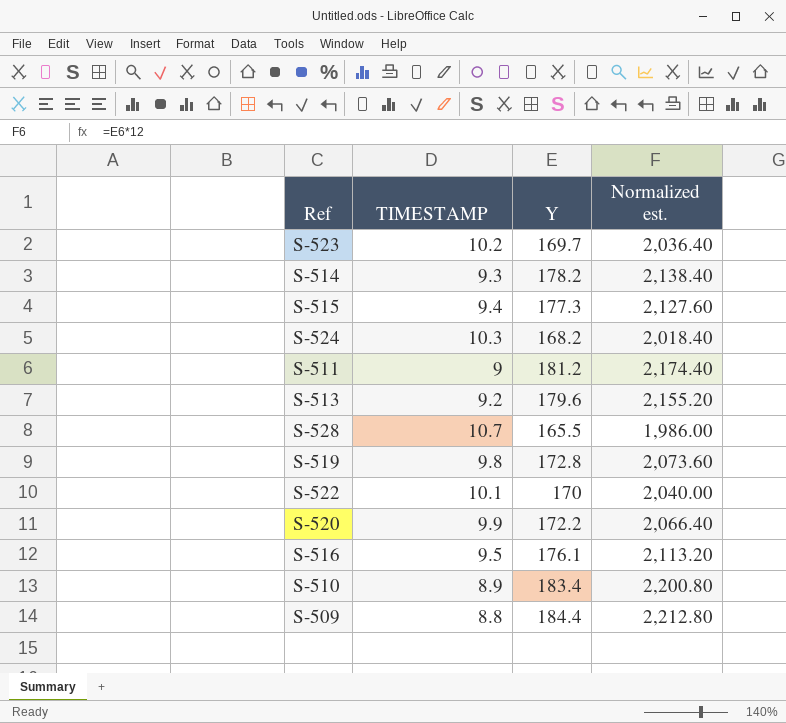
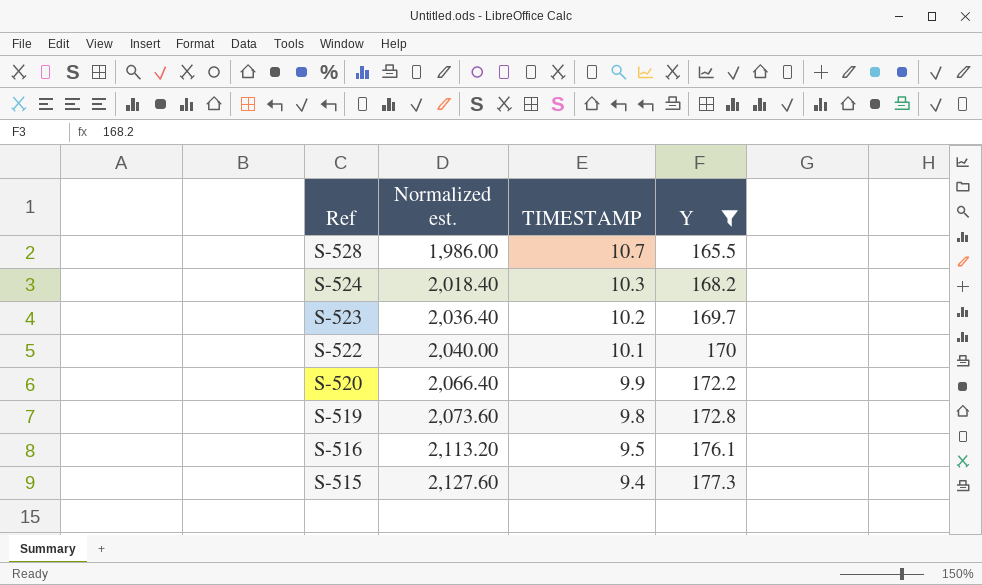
filter: none -> Y <= 177.3
row order: none -> Ref descending
column Normalized est. | position: 4 -> 2

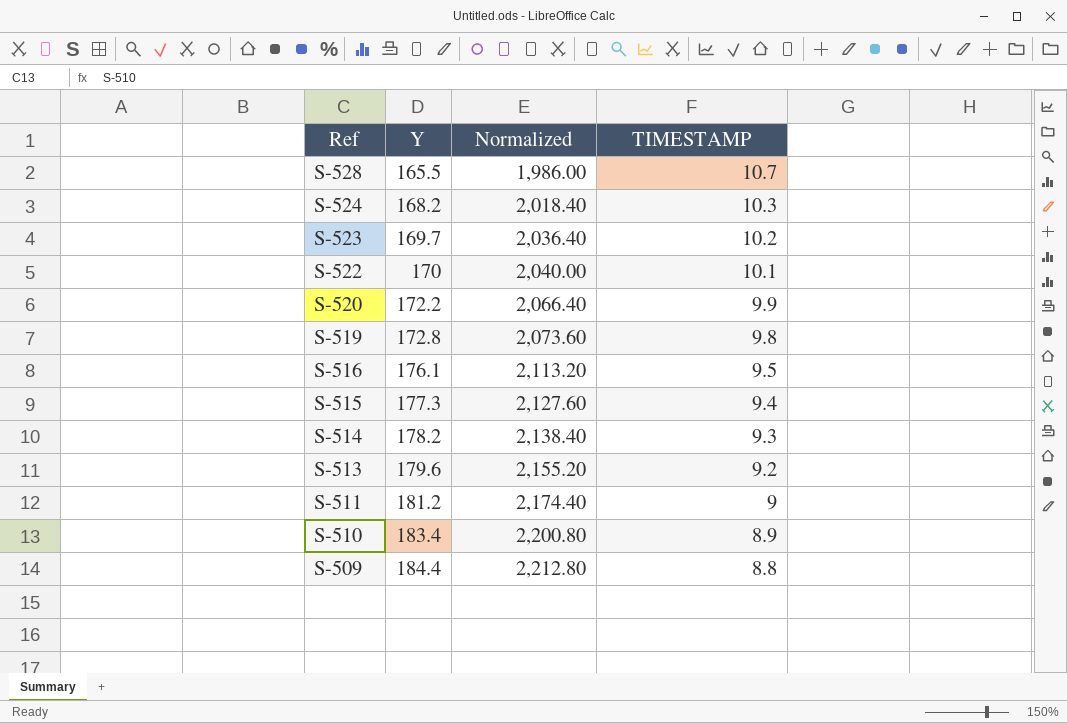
filter: Y <= 177.3 -> none
column Y | position: 4 -> 2
column name: Normalized est. -> Normalized

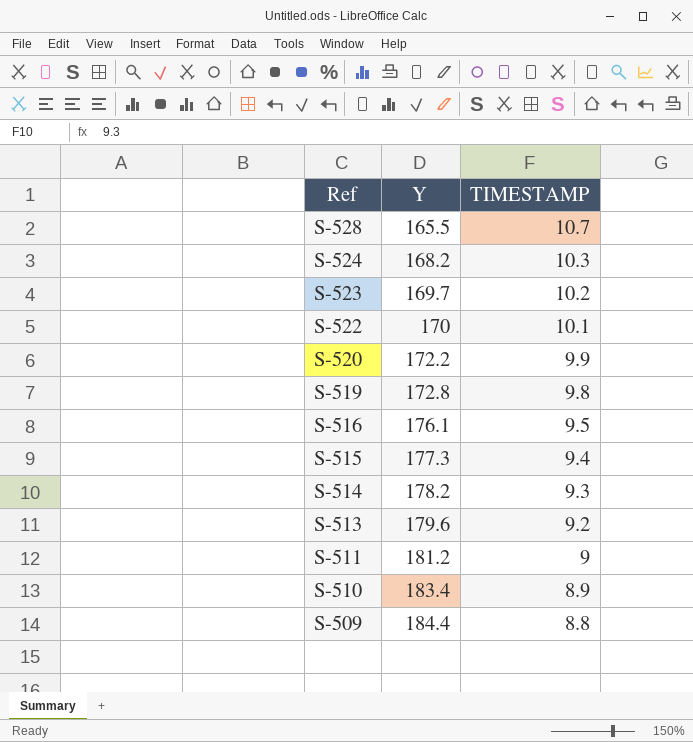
column Normalized | formula: [Y] * 12 -> none

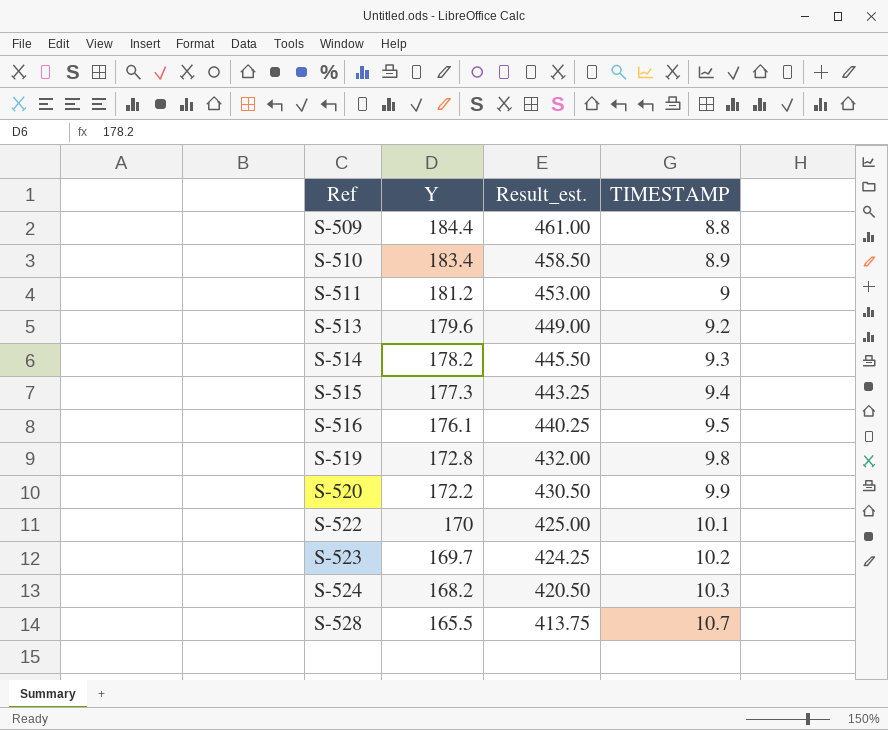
row order: Ref descending -> Ref ascending
column Result_est. | formula: none -> [Y] * 2.5

